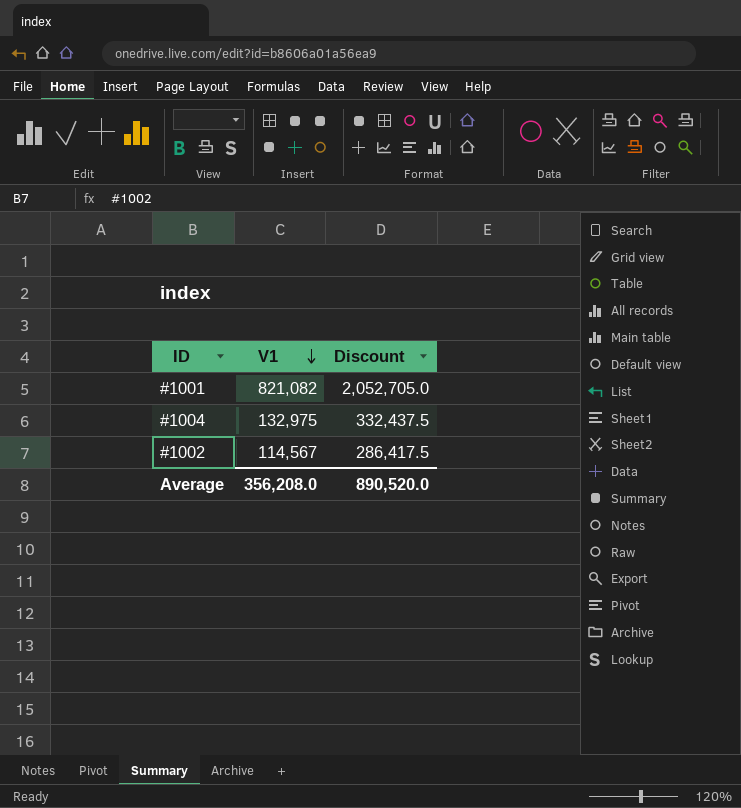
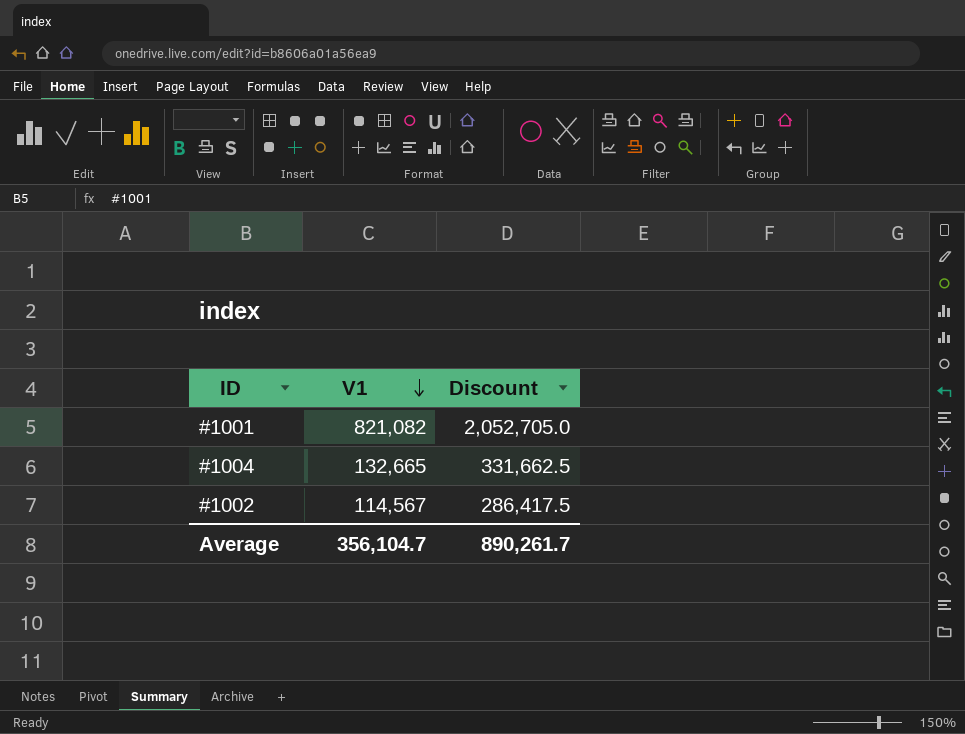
#1004 | V1: 132,975 -> 132,665
#1004 | Discount: 332,437.5 -> 331,662.5
Average | V1: 356,208.0 -> 356,104.7
Average | Discount: 890,520.0 -> 890,261.7

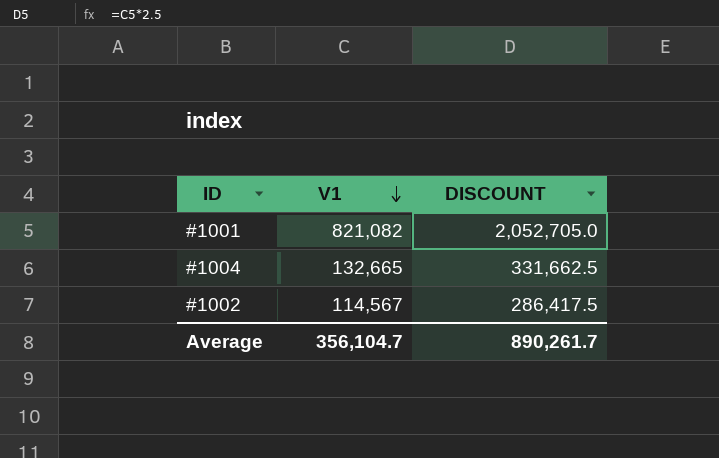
column name: Discount -> DISCOUNT

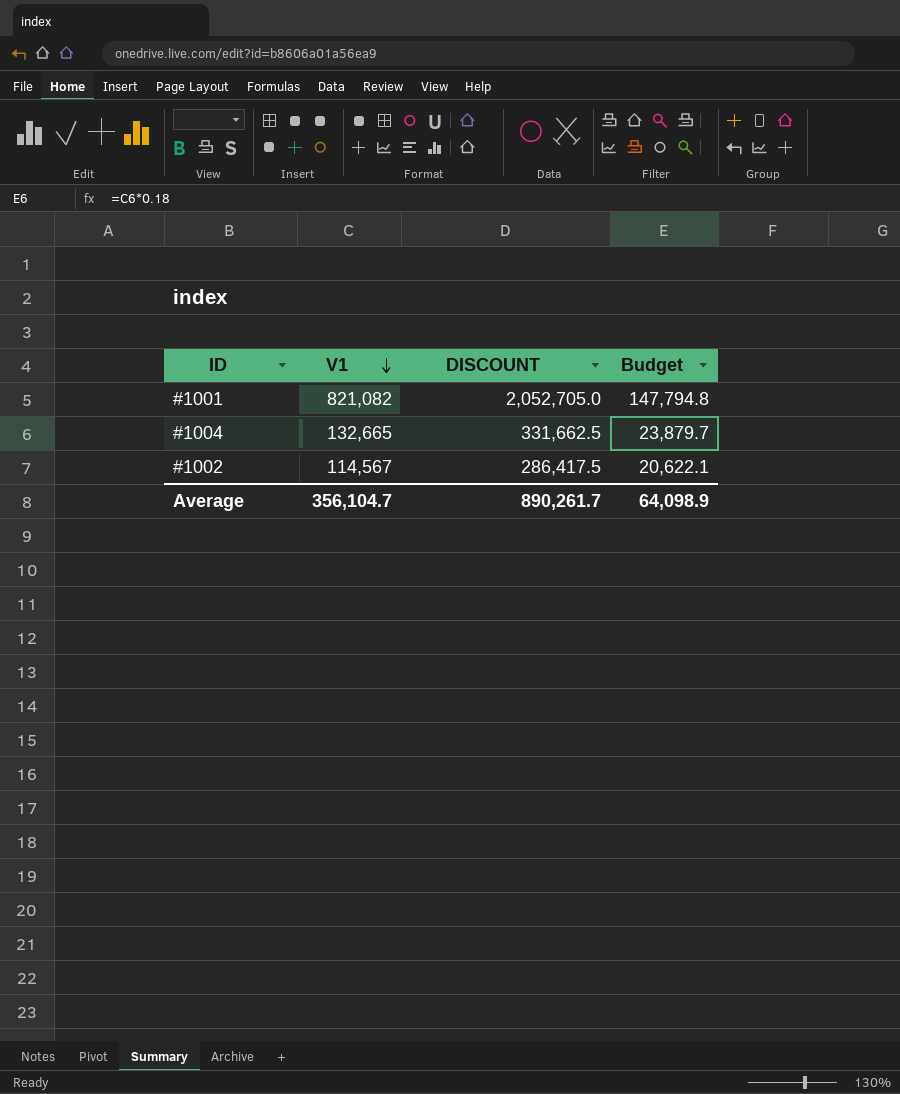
column Budget | formula: none -> [V1] * 0.18

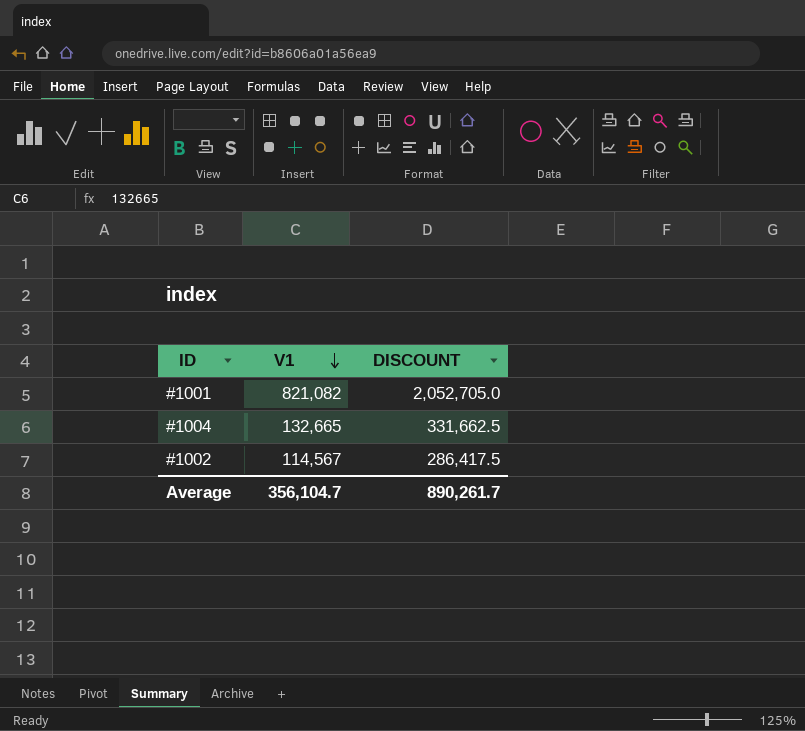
column Budget | formula: [V1] * 0.18 -> none

